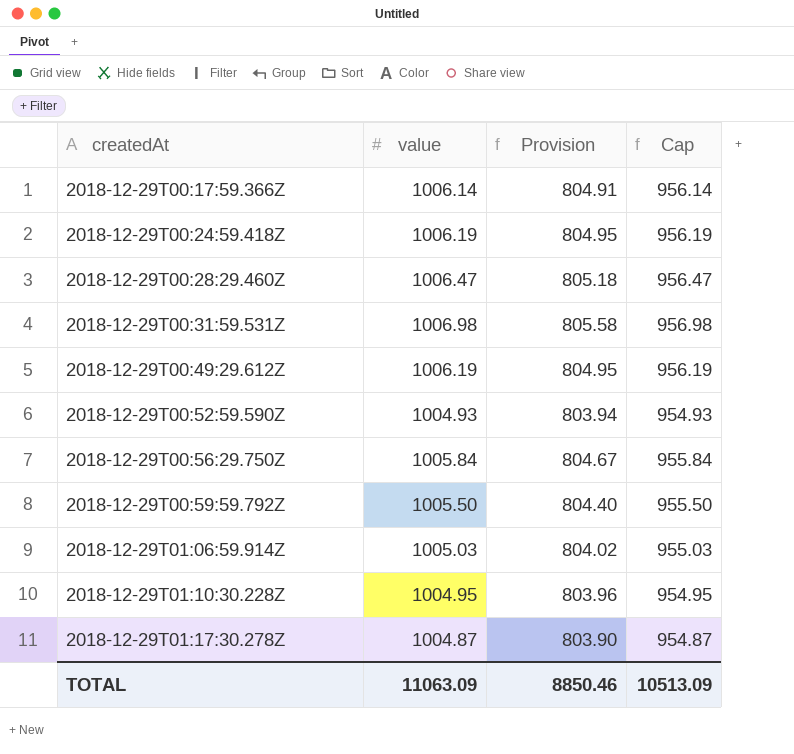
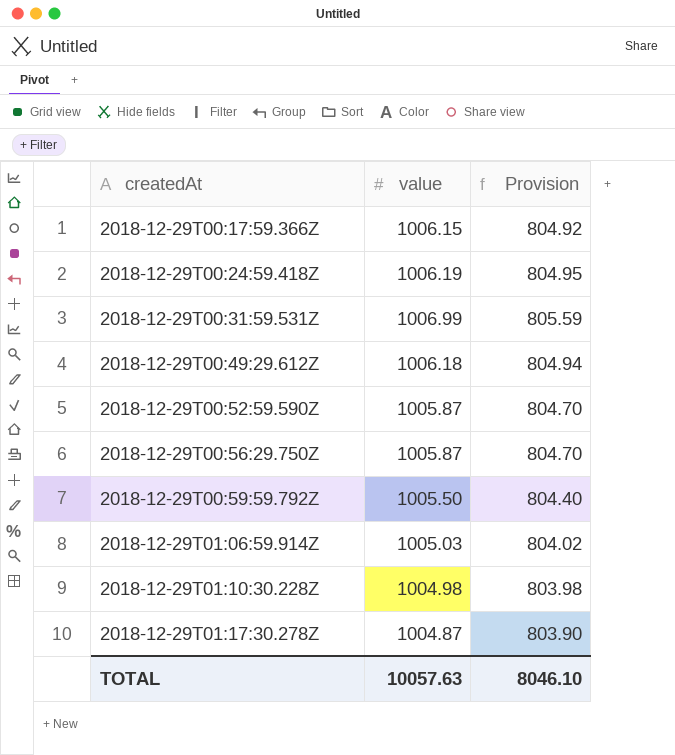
column Cap | formula: [value] - 50 -> none
row 2018-12-29T00:28:29.460Z: 1006.47 | 805.18 | 956.47 -> none
2018-12-29T00:17:59.366Z | value: 1006.14 -> 1006.15
2018-12-29T00:17:59.366Z | Provision: 804.91 -> 804.92
2018-12-29T00:31:59.531Z | value: 1006.98 -> 1006.99
2018-12-29T00:31:59.531Z | Provision: 805.58 -> 805.59
2018-12-29T00:49:29.612Z | value: 1006.19 -> 1006.18
2018-12-29T00:49:29.612Z | Provision: 804.95 -> 804.94
2018-12-29T00:52:59.590Z | value: 1004.93 -> 1005.87
2018-12-29T00:52:59.590Z | Provision: 803.94 -> 804.70
2018-12-29T00:56:29.750Z | value: 1005.84 -> 1005.87
2018-12-29T00:56:29.750Z | Provision: 804.67 -> 804.70
2018-12-29T01:10:30.228Z | value: 1004.95 -> 1004.98
2018-12-29T01:10:30.228Z | Provision: 803.96 -> 803.98
TOTAL | value: 11063.09 -> 10057.63
TOTAL | Provision: 8850.46 -> 8046.10

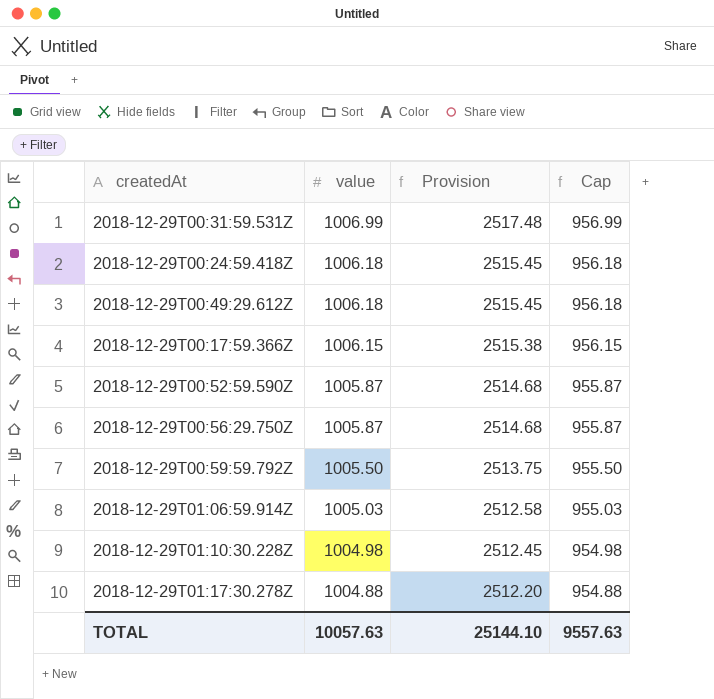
row order: createdAt ascending -> value descending
column Provision | formula: [value] * 0.8 -> [value] * 2.5
column Cap | formula: none -> [value] - 50
2018-12-29T00:24:59.418Z | value: 1006.19 -> 1006.18
2018-12-29T01:17:30.278Z | value: 1004.87 -> 1004.88
TOTAL | Provision: 8046.10 -> 25144.10

